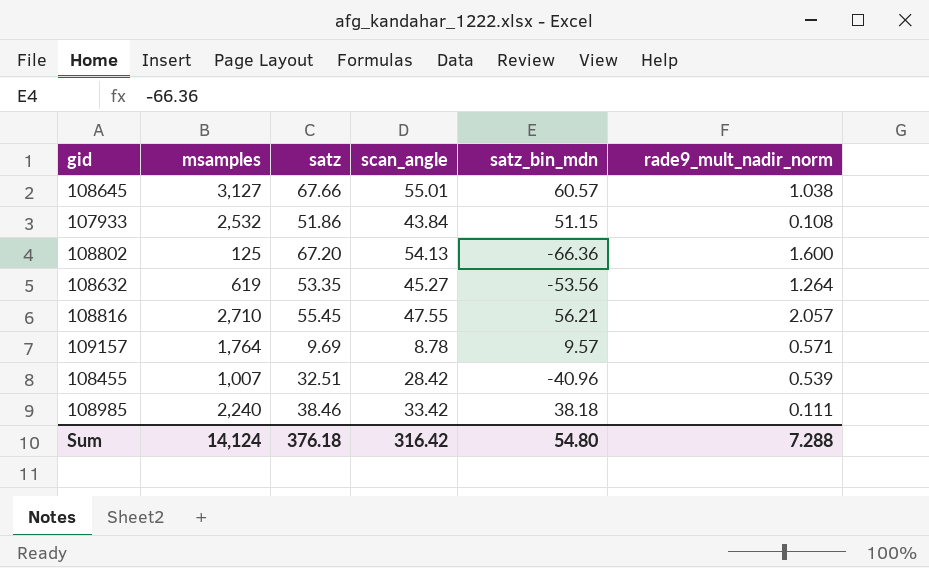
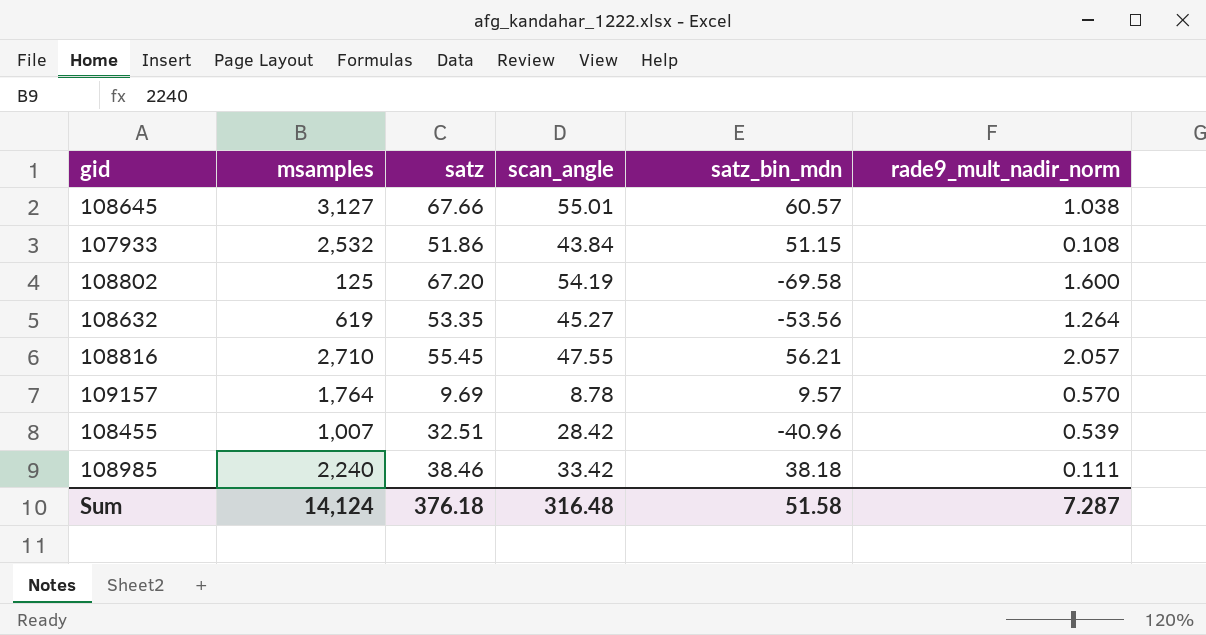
108802 | scan_angle: 54.13 -> 54.19
108802 | satz_bin_mdn: -66.36 -> -69.58
109157 | rade9_mult_nadir_norm: 0.571 -> 0.570
Sum | scan_angle: 316.42 -> 316.48
Sum | satz_bin_mdn: 54.80 -> 51.58
Sum | rade9_mult_nadir_norm: 7.288 -> 7.287

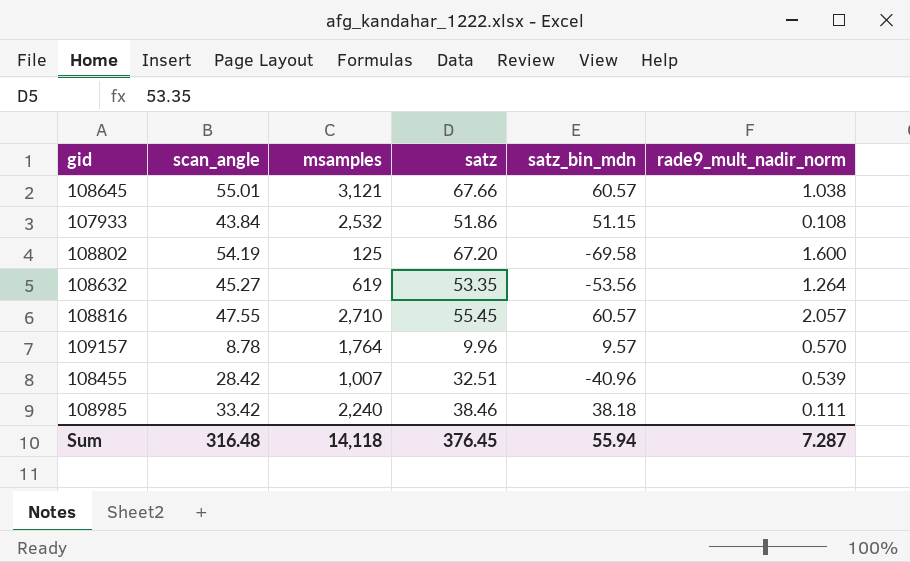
column scan_angle | position: 4 -> 2
108645 | msamples: 3,127 -> 3,121
108816 | satz_bin_mdn: 56.21 -> 60.57
109157 | satz: 9.69 -> 9.96
Sum | msamples: 14,124 -> 14,118
Sum | satz: 376.18 -> 376.45
Sum | satz_bin_mdn: 51.58 -> 55.94

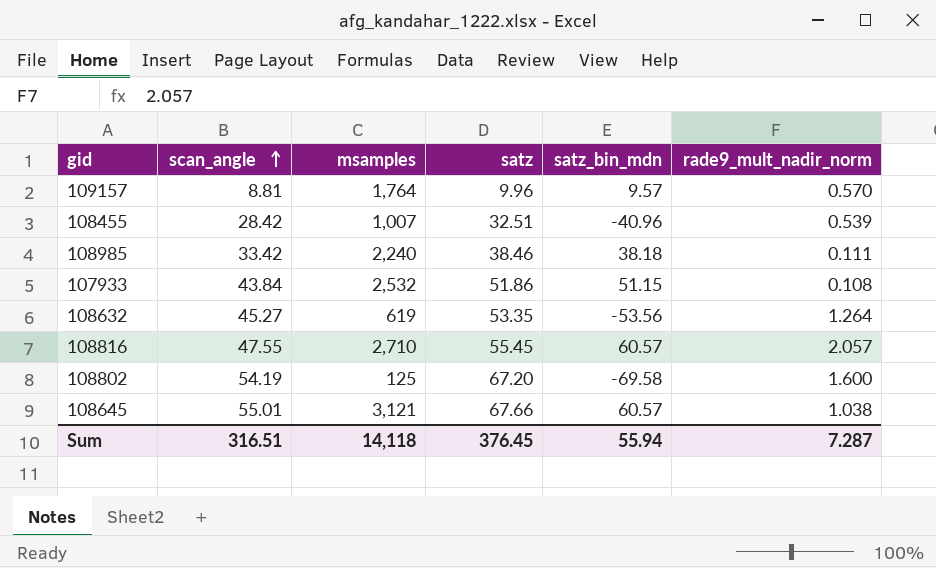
row order: none -> scan_angle ascending
109157 | scan_angle: 8.78 -> 8.81
Sum | scan_angle: 316.48 -> 316.51

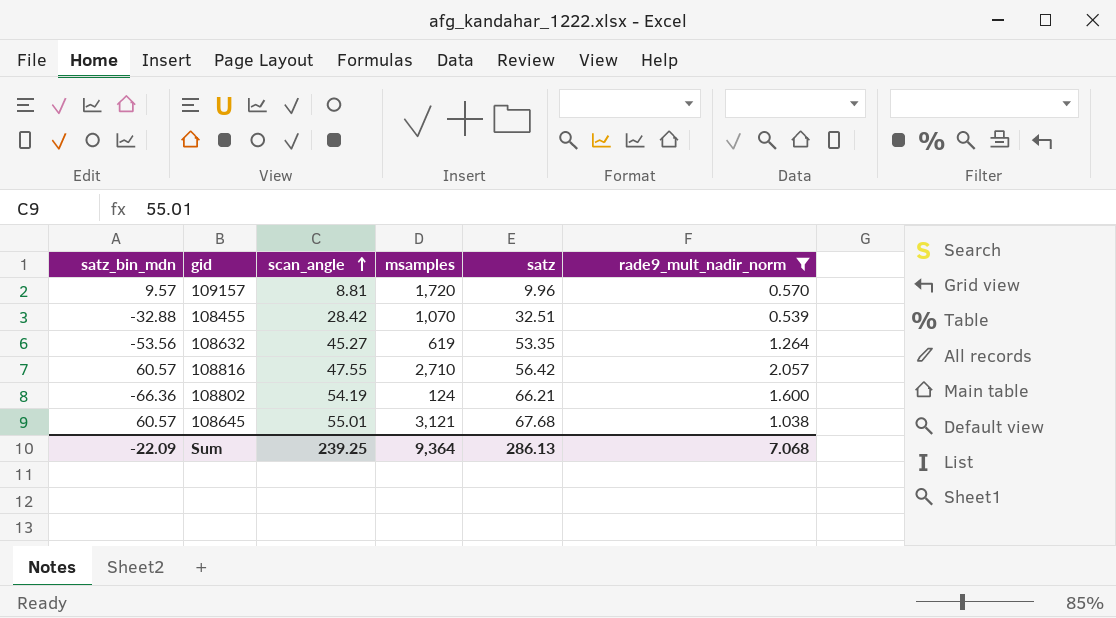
filter: none -> rade9_mult_nadir_norm >= 0.539
column satz_bin_mdn | position: 5 -> 1
109157 | msamples: 1,764 -> 1,720
108455 | satz_bin_mdn: -40.96 -> -32.88
108455 | msamples: 1,007 -> 1,070
108816 | satz: 55.45 -> 56.42
108802 | satz_bin_mdn: -69.58 -> -66.36
108802 | msamples: 125 -> 124
108802 | satz: 67.20 -> 66.21
108645 | satz: 67.66 -> 67.68
Sum | satz_bin_mdn: 55.94 -> -22.09
Sum | scan_angle: 316.51 -> 239.25
Sum | msamples: 14,118 -> 9,364
Sum | satz: 376.45 -> 286.13
Sum | rade9_mult_nadir_norm: 7.287 -> 7.068

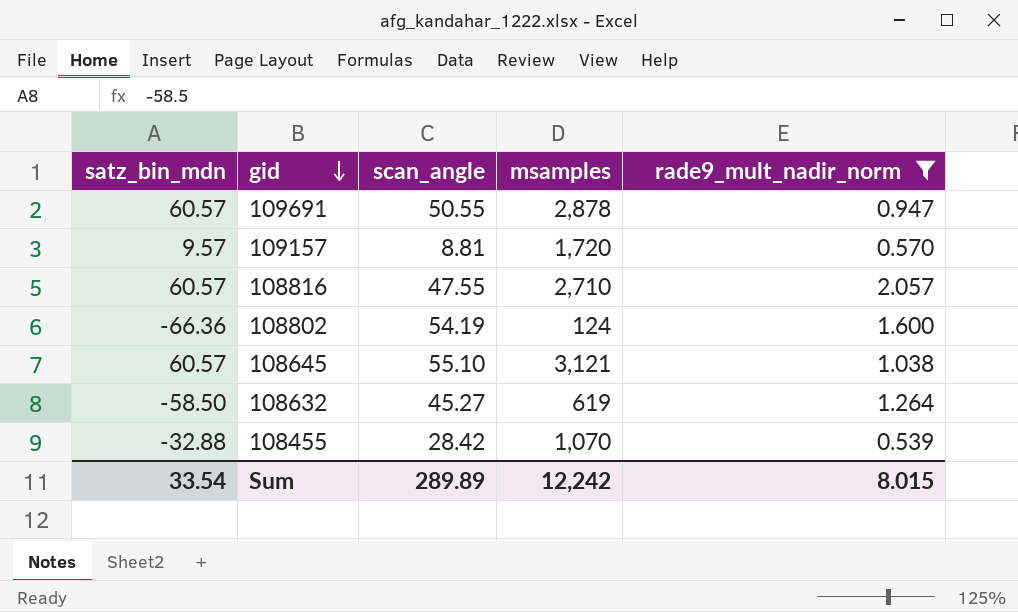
row order: scan_angle ascending -> gid descending
column satz | position: 5 -> none
row 109691: none -> 60.57 | 50.55 | 2,878 | 0.947
108645 | scan_angle: 55.01 -> 55.10
108632 | satz_bin_mdn: -53.56 -> -58.50
Sum | satz_bin_mdn: -22.09 -> 33.54
Sum | scan_angle: 239.25 -> 289.89
Sum | msamples: 9,364 -> 12,242
Sum | rade9_mult_nadir_norm: 7.068 -> 8.015

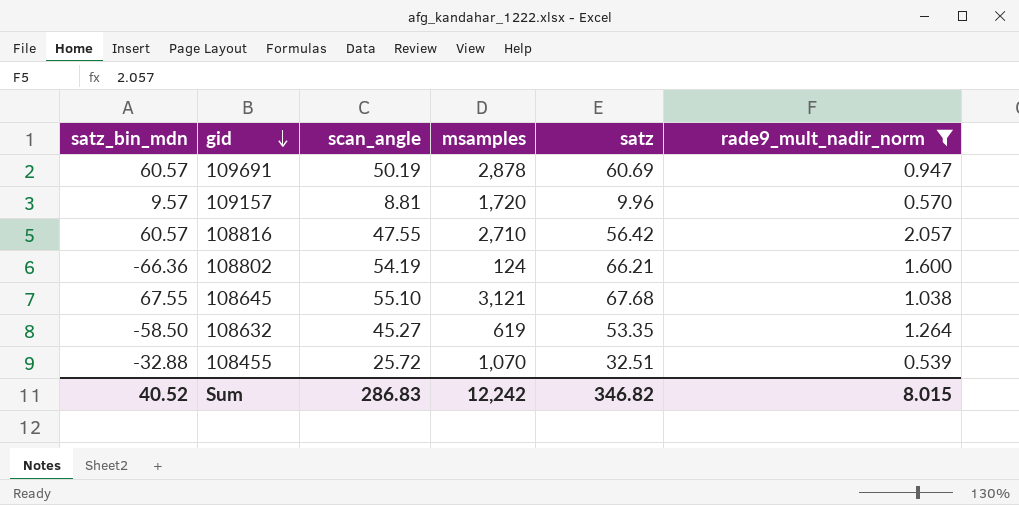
column satz | position: none -> 5
109691 | scan_angle: 50.55 -> 50.19
108645 | satz_bin_mdn: 60.57 -> 67.55
108455 | scan_angle: 28.42 -> 25.72
Sum | satz_bin_mdn: 33.54 -> 40.52
Sum | scan_angle: 289.89 -> 286.83

